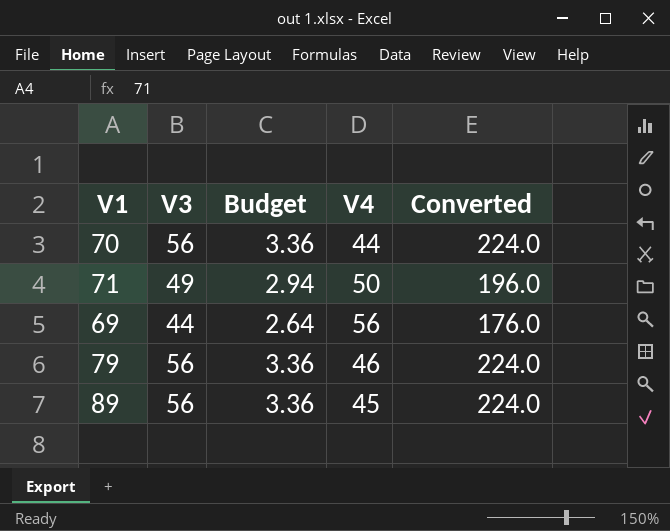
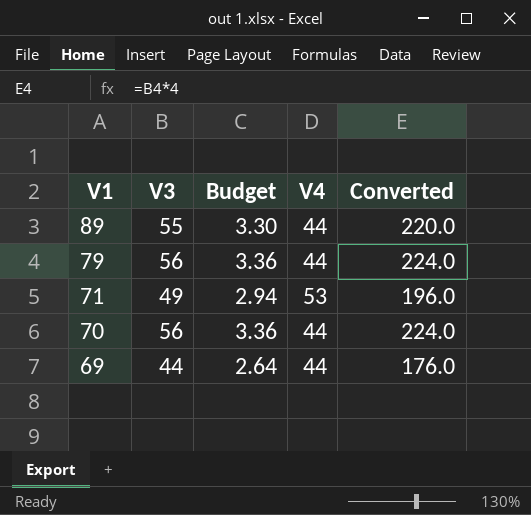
row order: none -> V1 descending
89 | V3: 56 -> 55
89 | Budget: 3.36 -> 3.30
89 | V4: 45 -> 44
89 | Converted: 224.0 -> 220.0
79 | V4: 46 -> 44
71 | V4: 50 -> 53
69 | V4: 56 -> 44

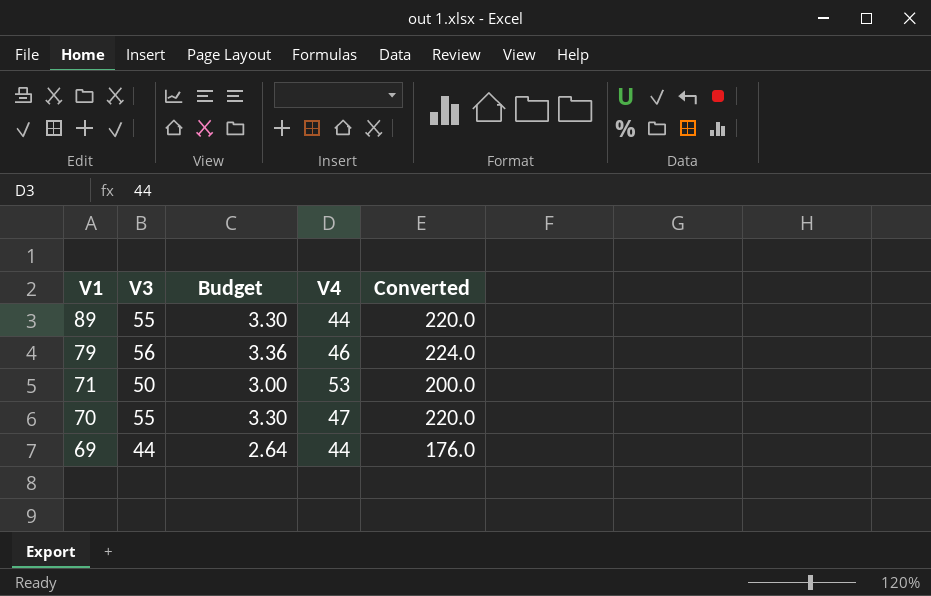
79 | V4: 44 -> 46
71 | V3: 49 -> 50
71 | Budget: 2.94 -> 3.00
71 | Converted: 196.0 -> 200.0
70 | V3: 56 -> 55
70 | Budget: 3.36 -> 3.30
70 | V4: 44 -> 47
70 | Converted: 224.0 -> 220.0

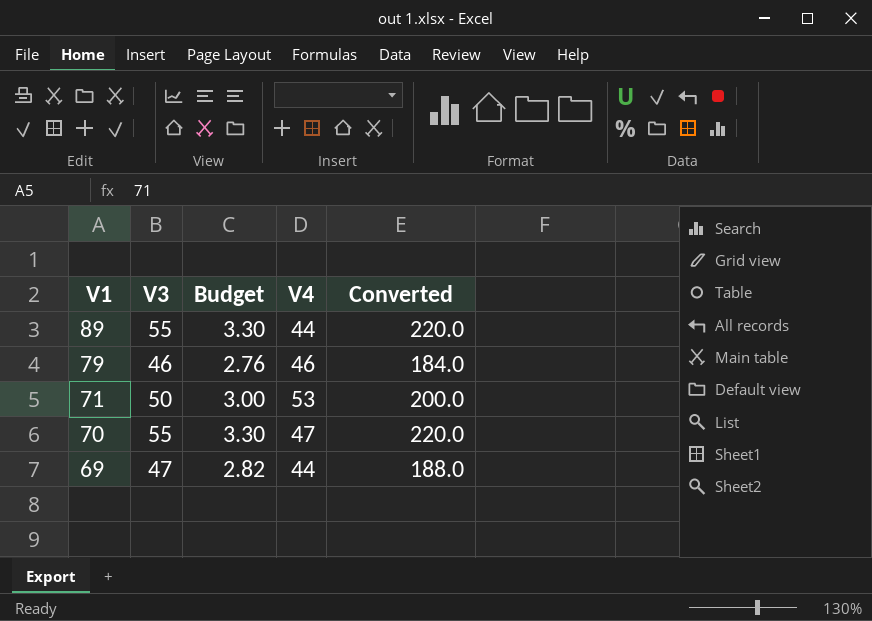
79 | V3: 56 -> 46
79 | Budget: 3.36 -> 2.76
79 | Converted: 224.0 -> 184.0
69 | V3: 44 -> 47
69 | Budget: 2.64 -> 2.82
69 | Converted: 176.0 -> 188.0

